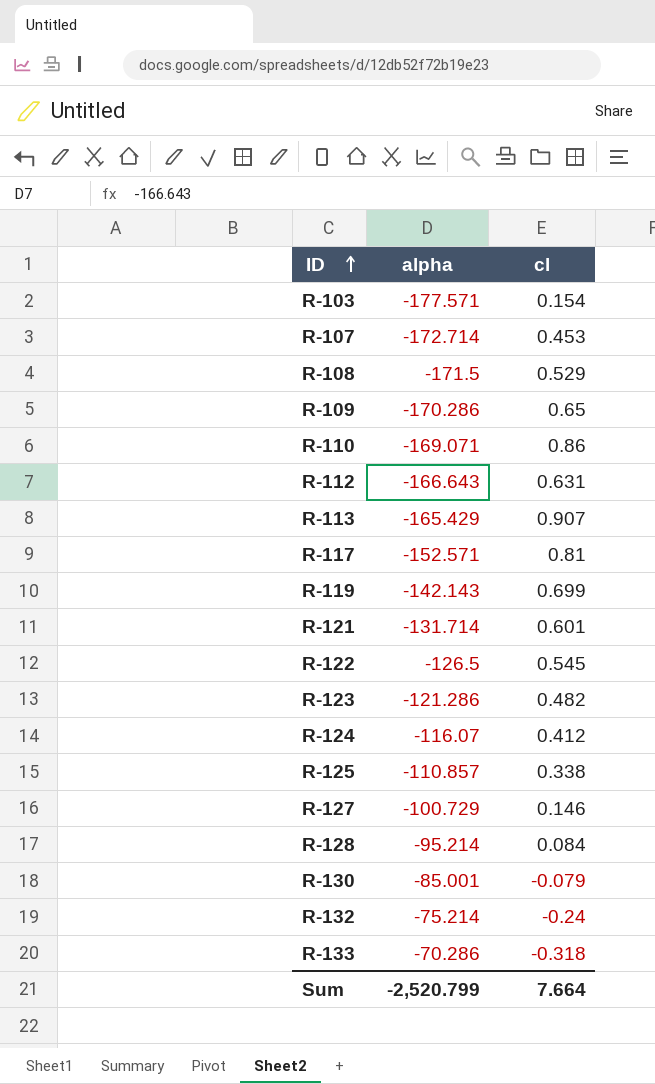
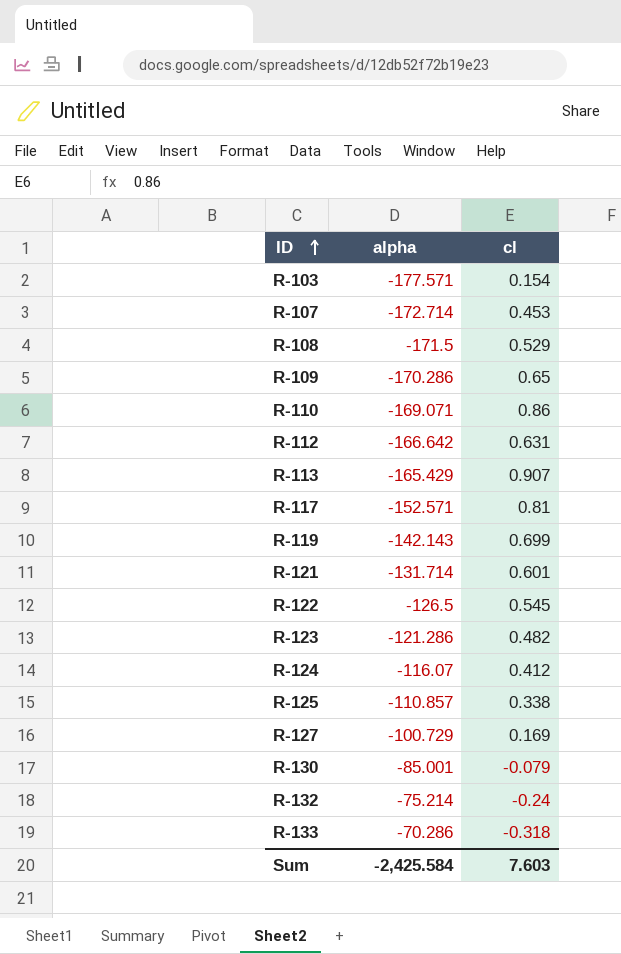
row R-128: -95.214 | 0.084 -> none
R-112 | alpha: -166.643 -> -166.642
R-127 | cl: 0.146 -> 0.169
Sum | alpha: -2,520.799 -> -2,425.584
Sum | cl: 7.664 -> 7.603

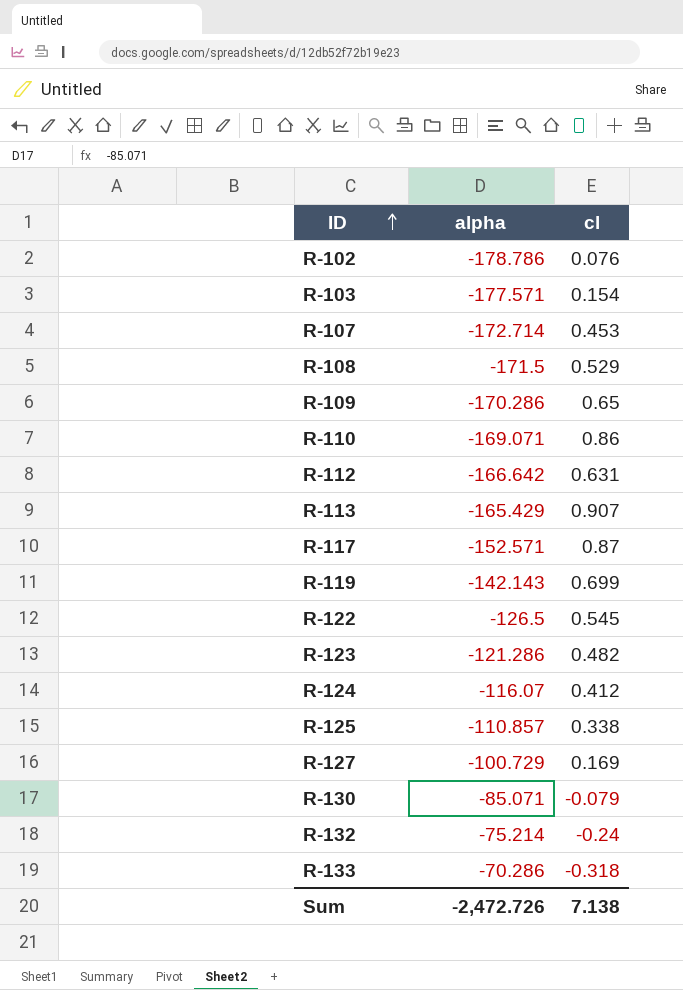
row R-121: -131.714 | 0.601 -> none
row R-102: none -> -178.786 | 0.076
R-117 | cl: 0.81 -> 0.87
R-130 | alpha: -85.001 -> -85.071
Sum | alpha: -2,425.584 -> -2,472.726
Sum | cl: 7.603 -> 7.138

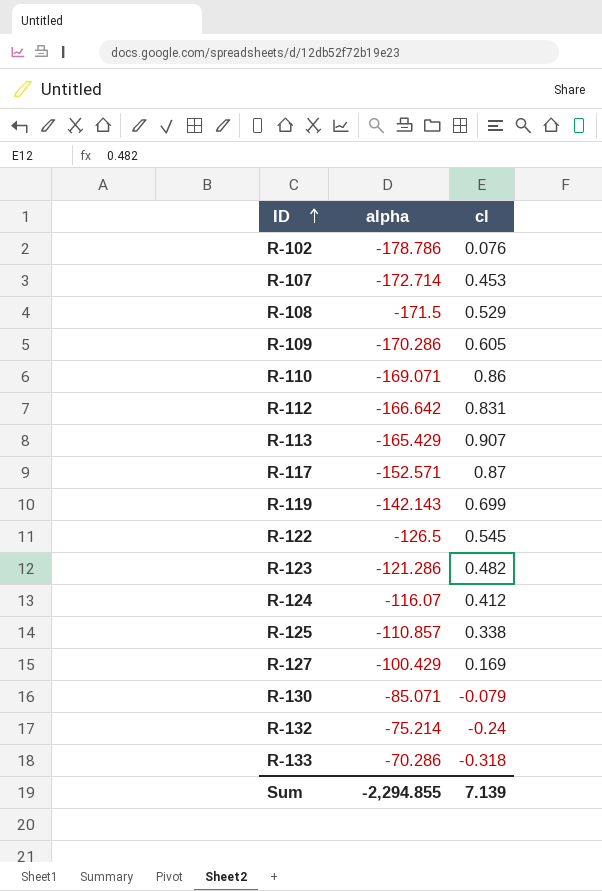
row R-103: -177.571 | 0.154 -> none
R-109 | cl: 0.65 -> 0.605
R-112 | cl: 0.631 -> 0.831
R-127 | alpha: -100.729 -> -100.429
Sum | alpha: -2,472.726 -> -2,294.855
Sum | cl: 7.138 -> 7.139

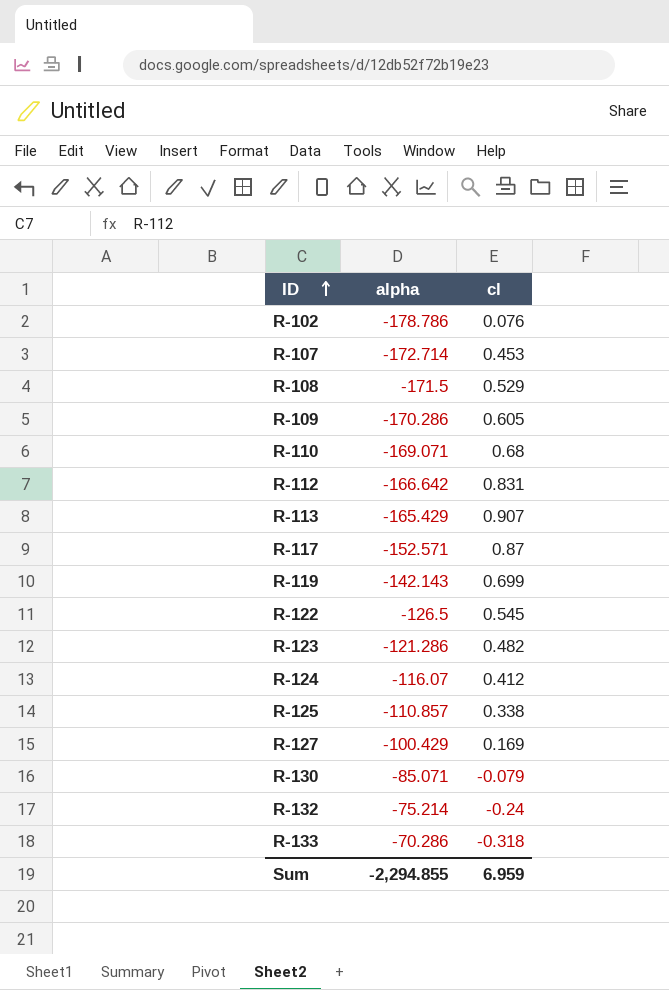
R-110 | cl: 0.86 -> 0.68
Sum | cl: 7.139 -> 6.959

